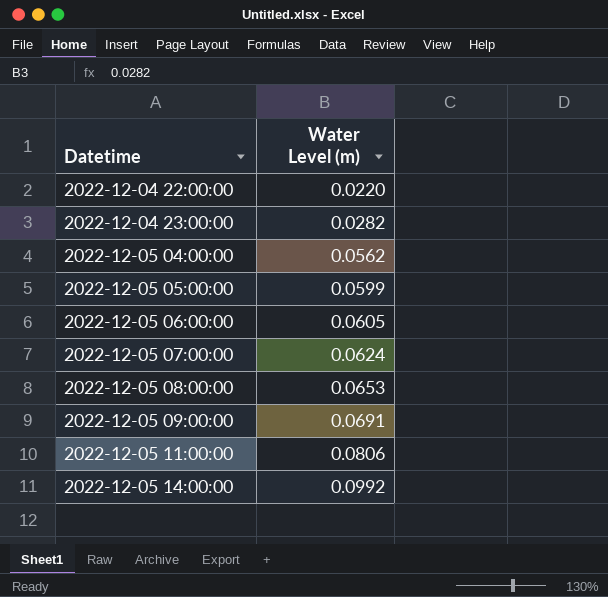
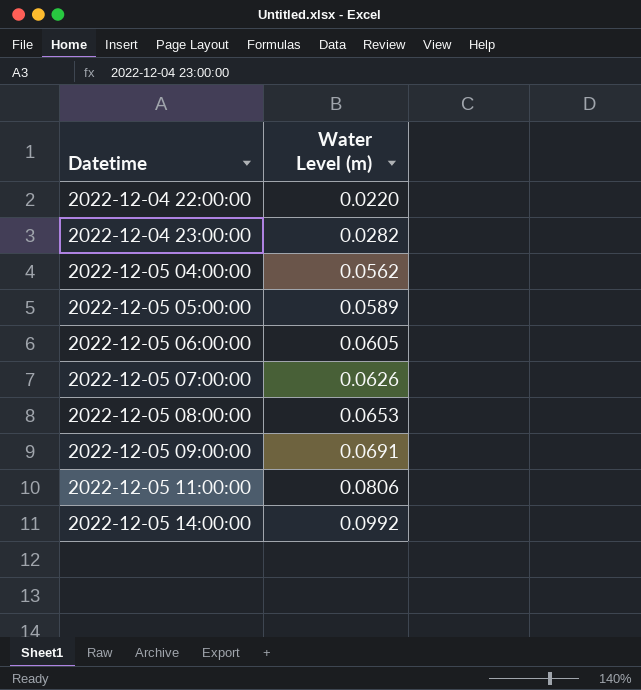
2022-12-05 05:00:00 | Water Level (m): 0.0599 -> 0.0589
2022-12-05 07:00:00 | Water Level (m): 0.0624 -> 0.0626

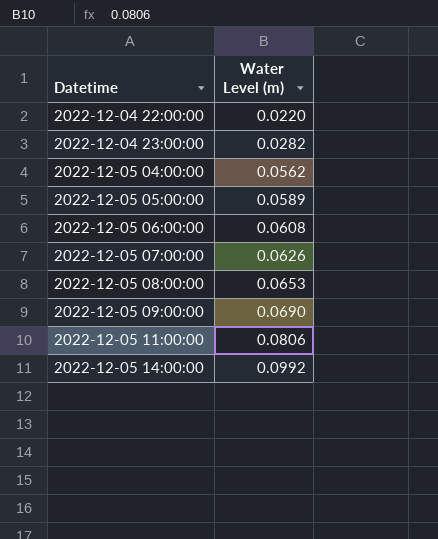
2022-12-05 06:00:00 | Water Level (m): 0.0605 -> 0.0608
2022-12-05 09:00:00 | Water Level (m): 0.0691 -> 0.0690

